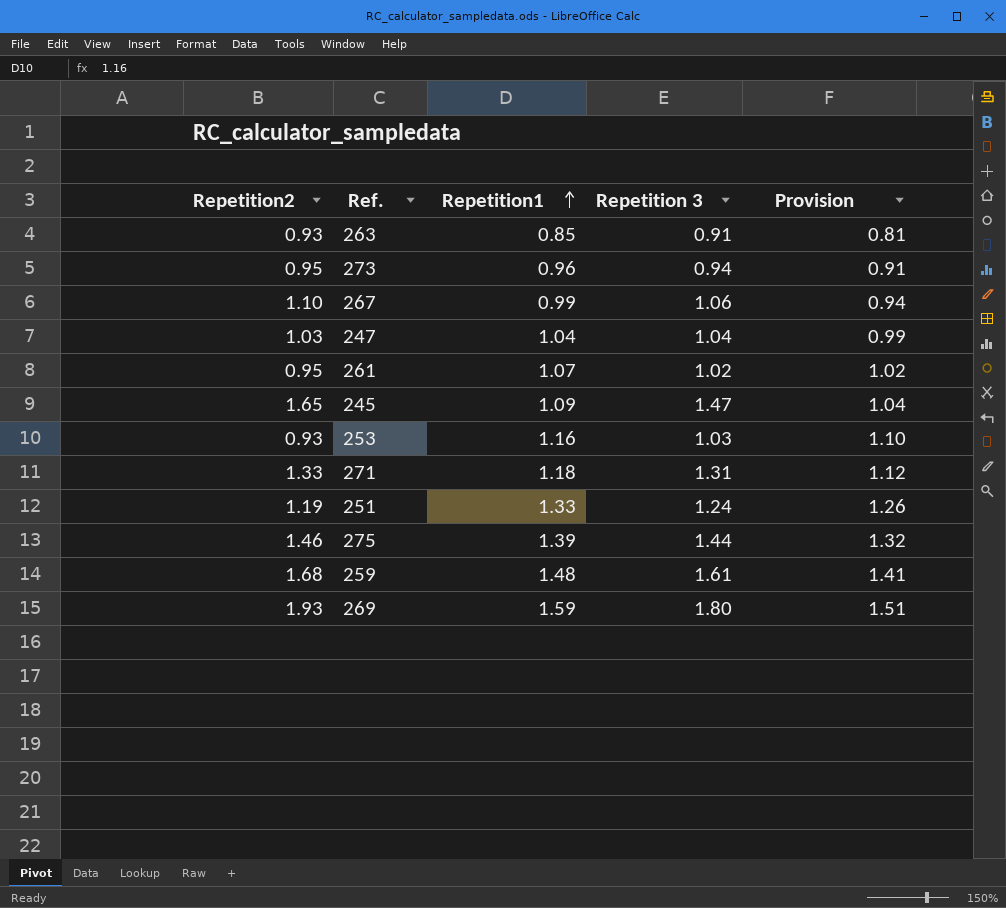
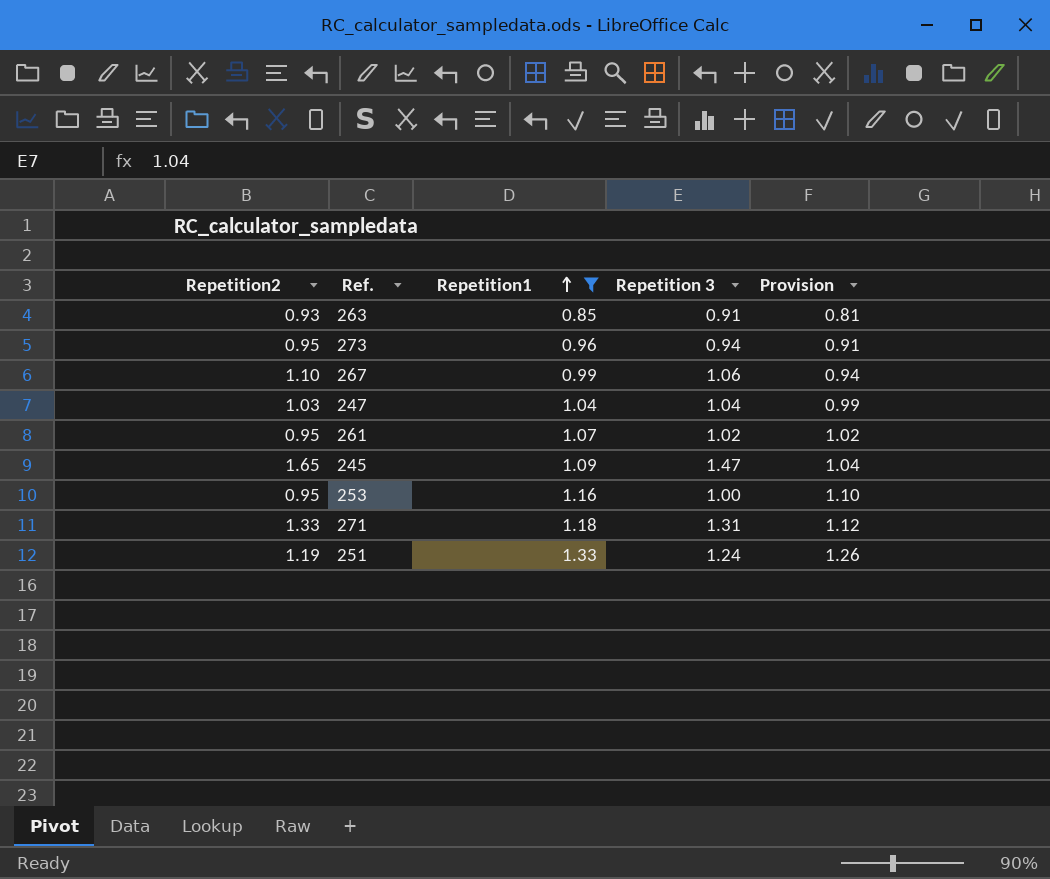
filter: none -> Repetition1 <= 1.33
253 | Repetition2: 0.93 -> 0.95
253 | Repetition 3: 1.03 -> 1.00

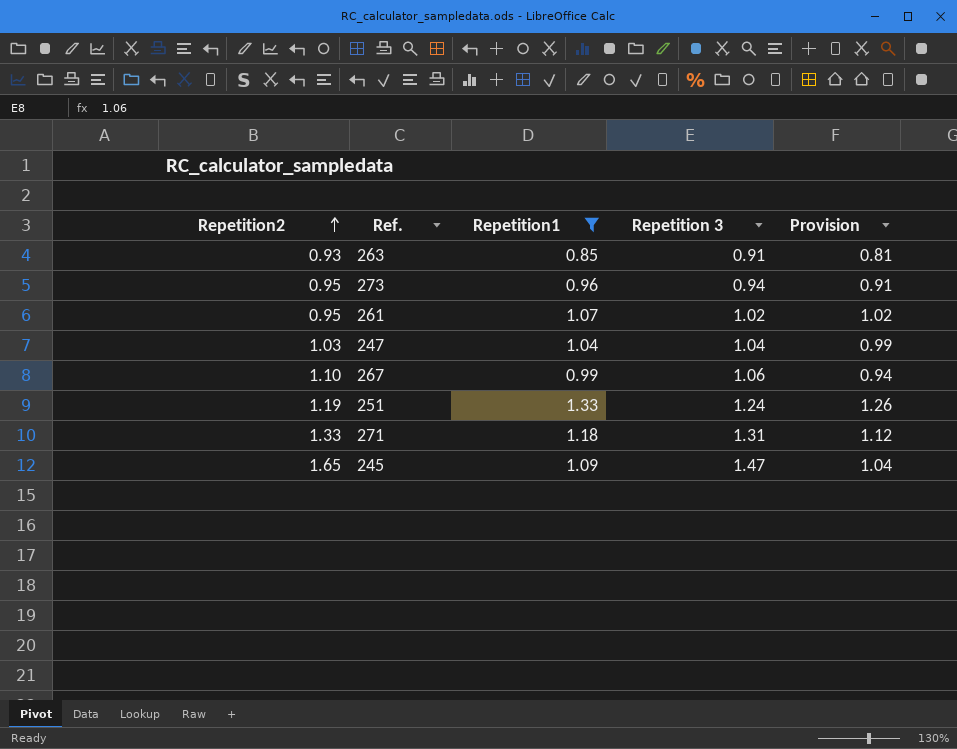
row order: Repetition1 ascending -> Repetition2 ascending
row 253: 0.95 | 1.16 | 1.00 | 1.10 -> none

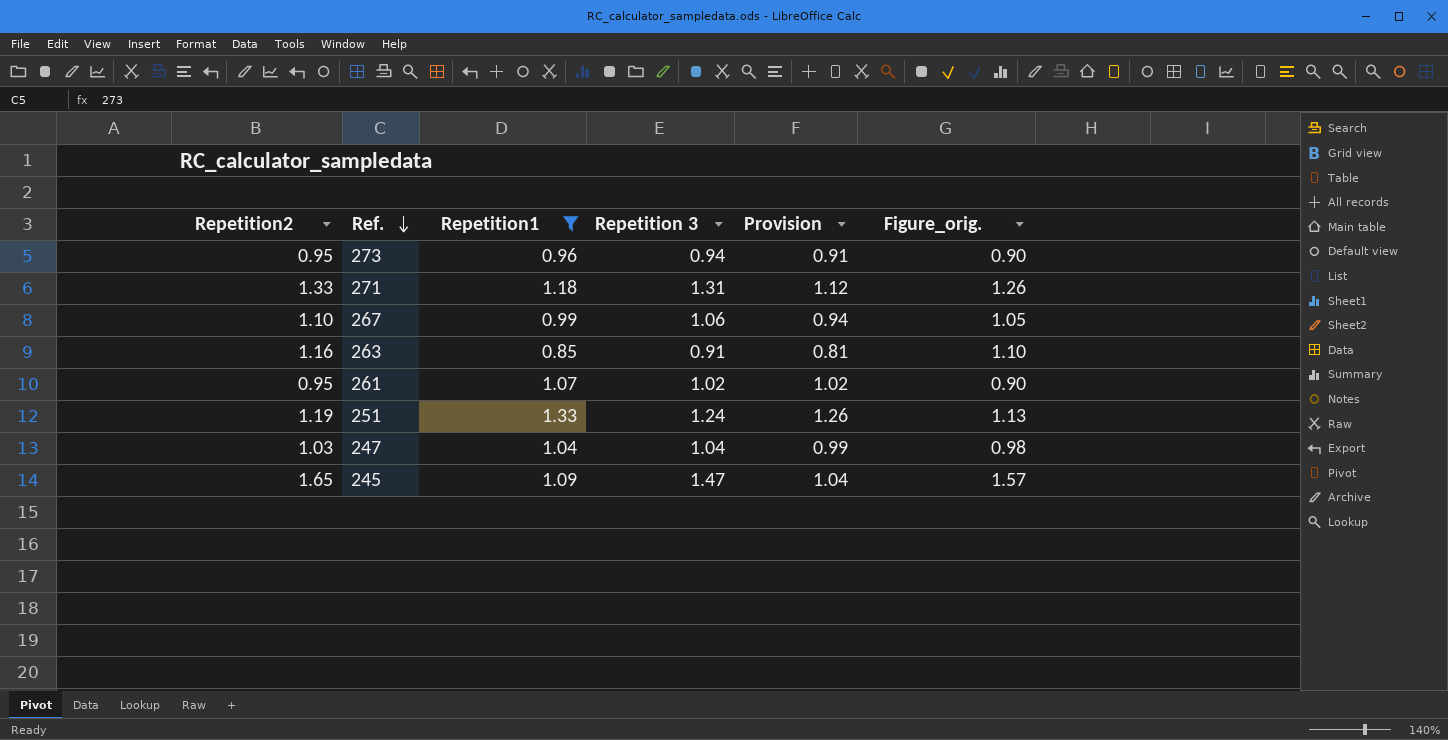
row order: Repetition2 ascending -> Ref. descending
column Figure_orig. | formula: none -> [Repetition2] * 0.95
263 | Repetition2: 0.93 -> 1.16

